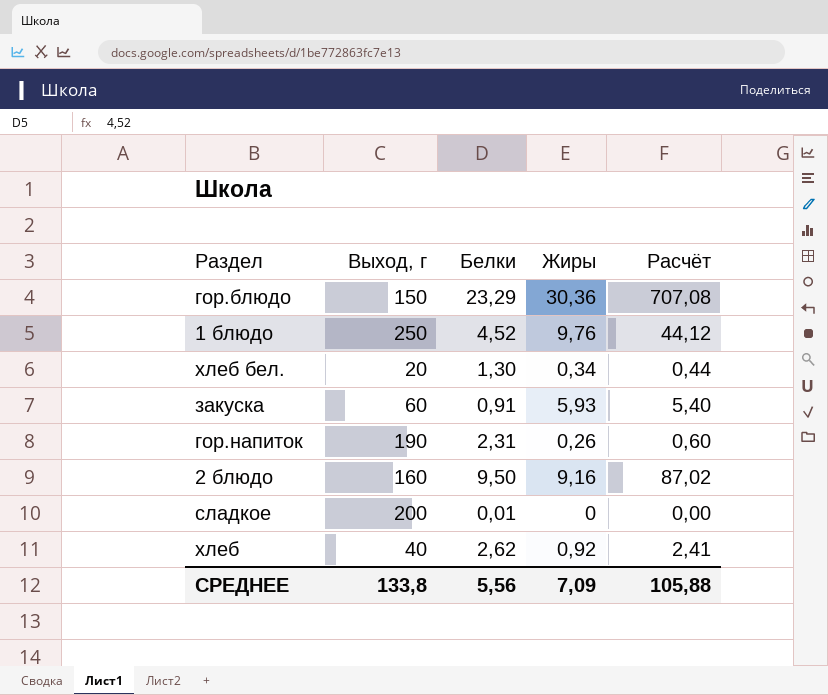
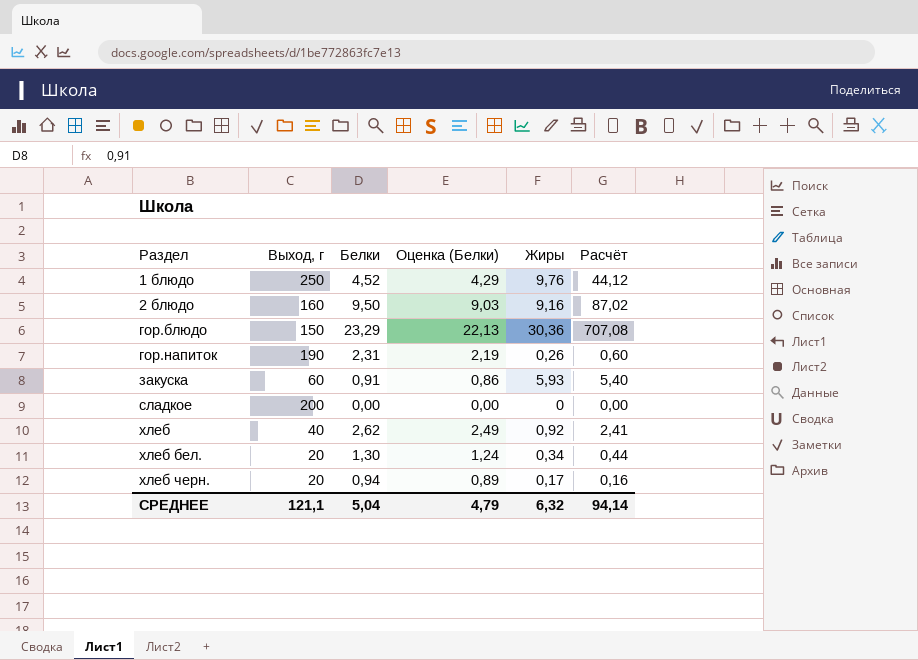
row order: none -> Раздел ascending
column Оценка (Белки) | formula: none -> [Белки] * 0,95
сладкое | Белки: 0,01 -> 0,00
row хлеб черн.: none -> 20 | 0,94 | 0,89 | 0,17 | 0,16
СРЕДНЕЕ | Выход, г: 133,8 -> 121,1
СРЕДНЕЕ | Белки: 5,56 -> 5,04
СРЕДНЕЕ | Жиры: 7,09 -> 6,32
СРЕДНЕЕ | Расчёт: 105,88 -> 94,14

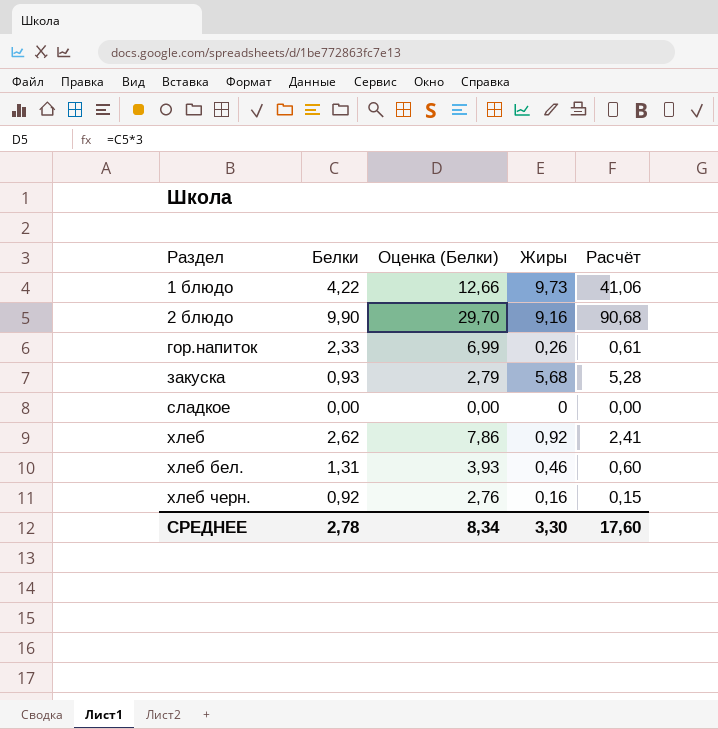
column Выход, г | position: 2 -> none
column Оценка (Белки) | formula: [Белки] * 0,95 -> [Белки] * 3
row гор.блюдо: 150 | 23,29 | 22,13 | 30,36 | 707,08 -> none
1 блюдо | Белки: 4,52 -> 4,22
1 блюдо | Жиры: 9,76 -> 9,73
1 блюдо | Расчёт: 44,12 -> 41,06
2 блюдо | Белки: 9,50 -> 9,90
2 блюдо | Расчёт: 87,02 -> 90,68
гор.напиток | Белки: 2,31 -> 2,33
гор.напиток | Расчёт: 0,60 -> 0,61
закуска | Белки: 0,91 -> 0,93
закуска | Жиры: 5,93 -> 5,68
закуска | Расчёт: 5,40 -> 5,28
хлеб бел. | Белки: 1,30 -> 1,31
хлеб бел. | Жиры: 0,34 -> 0,46
хлеб бел. | Расчёт: 0,44 -> 0,60
хлеб черн. | Белки: 0,94 -> 0,92
хлеб черн. | Жиры: 0,17 -> 0,16
хлеб черн. | Расчёт: 0,16 -> 0,15
СРЕДНЕЕ | Белки: 5,04 -> 2,78
СРЕДНЕЕ | Оценка (Белки): 4,79 -> 8,34
СРЕДНЕЕ | Жиры: 6,32 -> 3,30
СРЕДНЕЕ | Расчёт: 94,14 -> 17,60

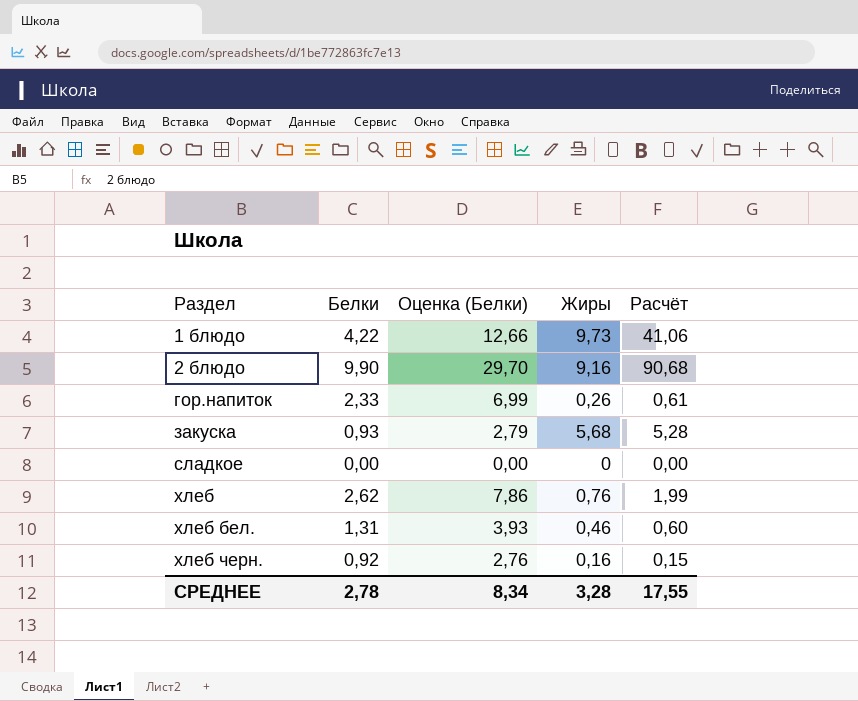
хлеб | Жиры: 0,92 -> 0,76
хлеб | Расчёт: 2,41 -> 1,99
СРЕДНЕЕ | Жиры: 3,30 -> 3,28
СРЕДНЕЕ | Расчёт: 17,60 -> 17,55

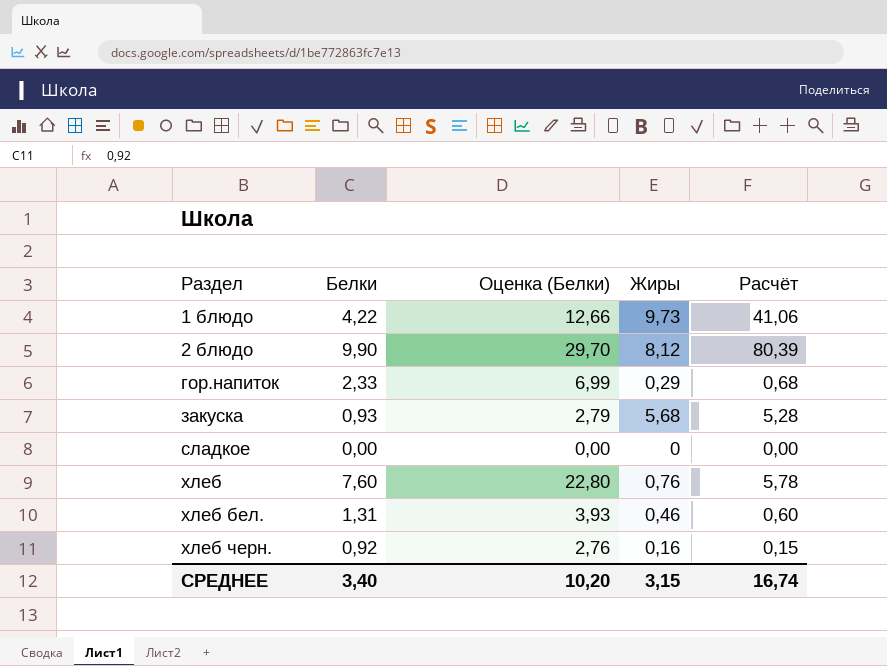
2 блюдо | Жиры: 9,16 -> 8,12
2 блюдо | Расчёт: 90,68 -> 80,39
гор.напиток | Жиры: 0,26 -> 0,29
гор.напиток | Расчёт: 0,61 -> 0,68
хлеб | Белки: 2,62 -> 7,60
хлеб | Оценка (Белки): 7,86 -> 22,80
хлеб | Расчёт: 1,99 -> 5,78
СРЕДНЕЕ | Белки: 2,78 -> 3,40
СРЕДНЕЕ | Оценка (Белки): 8,34 -> 10,20
СРЕДНЕЕ | Жиры: 3,28 -> 3,15
СРЕДНЕЕ | Расчёт: 17,55 -> 16,74

